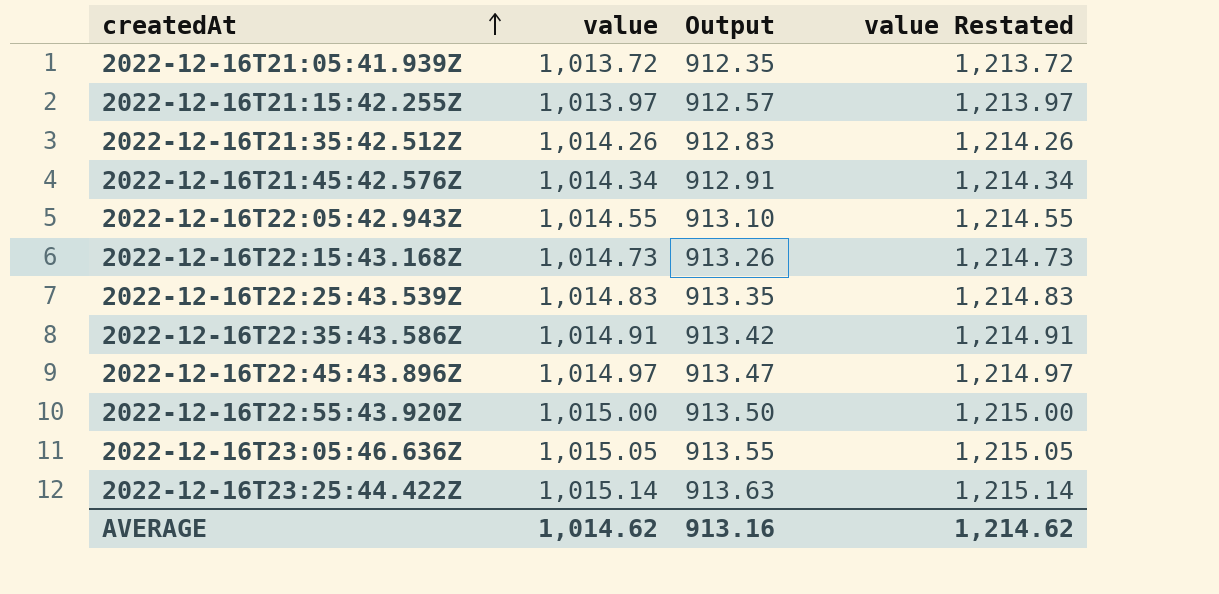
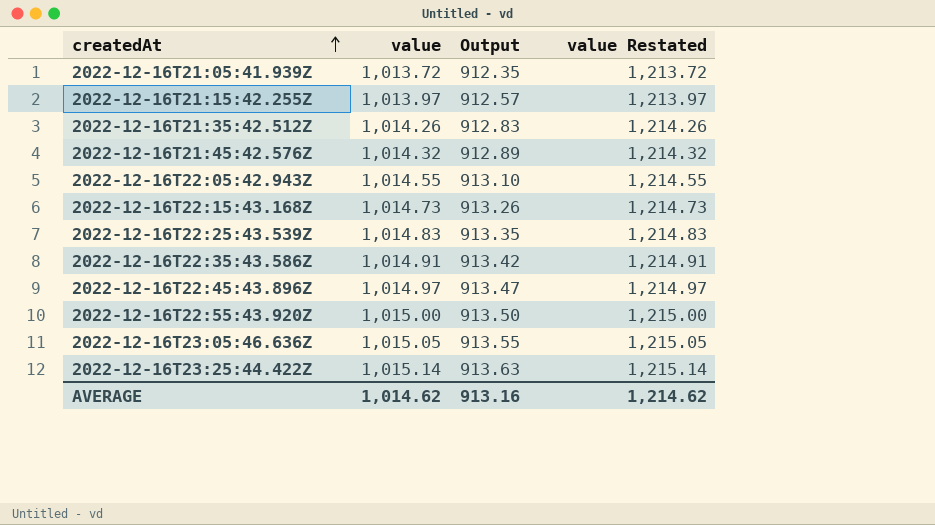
2022-12-16T21:45:42.576Z | value: 1,014.34 -> 1,014.32
2022-12-16T21:45:42.576Z | Output: 912.91 -> 912.89
2022-12-16T21:45:42.576Z | value Restated: 1,214.34 -> 1,214.32

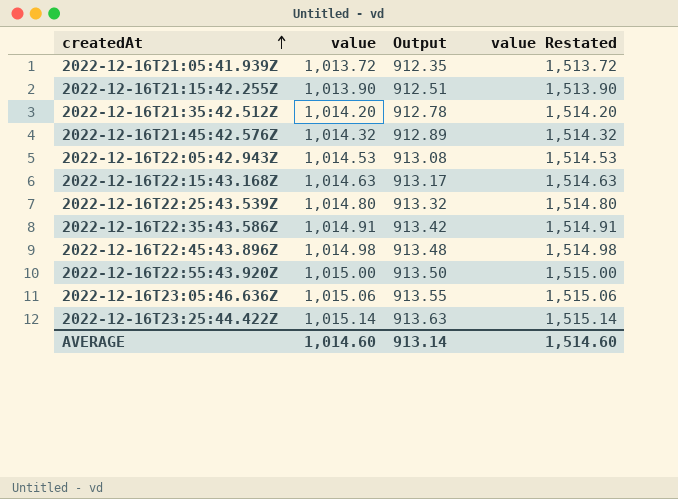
column value Restated | formula: [value] + 200 -> [value] + 500
2022-12-16T21:15:42.255Z | value: 1,013.97 -> 1,013.90
2022-12-16T21:15:42.255Z | Output: 912.57 -> 912.51
2022-12-16T21:35:42.512Z | value: 1,014.26 -> 1,014.20
2022-12-16T21:35:42.512Z | Output: 912.83 -> 912.78
2022-12-16T22:05:42.943Z | value: 1,014.55 -> 1,014.53
2022-12-16T22:05:42.943Z | Output: 913.10 -> 913.08
2022-12-16T22:15:43.168Z | value: 1,014.73 -> 1,014.63
2022-12-16T22:15:43.168Z | Output: 913.26 -> 913.17
2022-12-16T22:25:43.539Z | value: 1,014.83 -> 1,014.80
2022-12-16T22:25:43.539Z | Output: 913.35 -> 913.32
2022-12-16T22:45:43.896Z | value: 1,014.97 -> 1,014.98
2022-12-16T22:45:43.896Z | Output: 913.47 -> 913.48
2022-12-16T23:05:46.636Z | value: 1,015.05 -> 1,015.06
AVERAGE | value: 1,014.62 -> 1,014.60
AVERAGE | Output: 913.16 -> 913.14
AVERAGE | value Restated: 1,214.62 -> 1,514.60

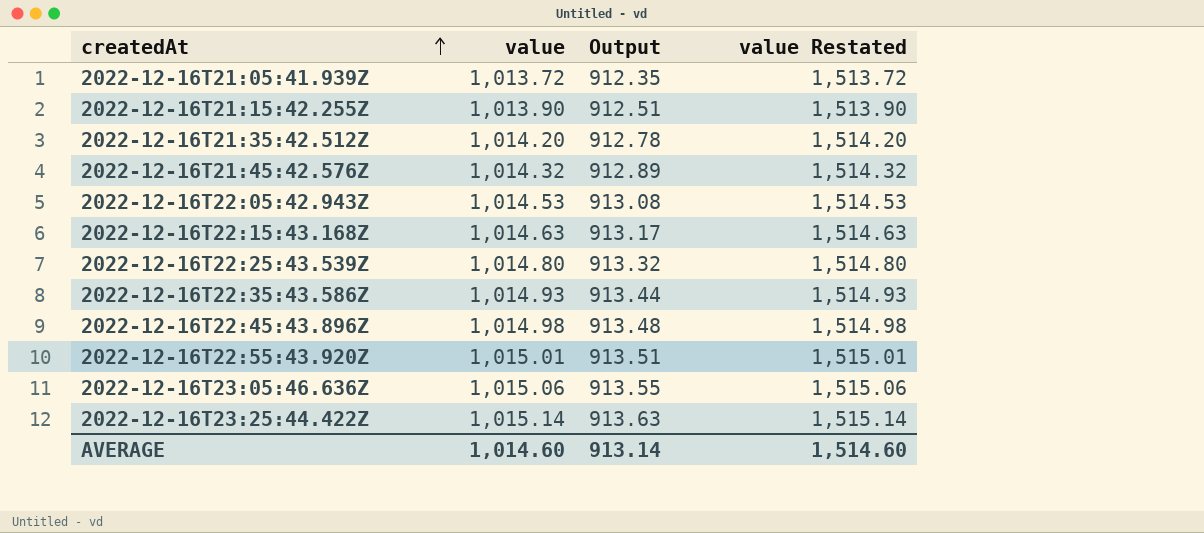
2022-12-16T22:35:43.586Z | value: 1,014.91 -> 1,014.93
2022-12-16T22:35:43.586Z | Output: 913.42 -> 913.44
2022-12-16T22:35:43.586Z | value Restated: 1,514.91 -> 1,514.93
2022-12-16T22:55:43.920Z | value: 1,015.00 -> 1,015.01
2022-12-16T22:55:43.920Z | Output: 913.50 -> 913.51
2022-12-16T22:55:43.920Z | value Restated: 1,515.00 -> 1,515.01

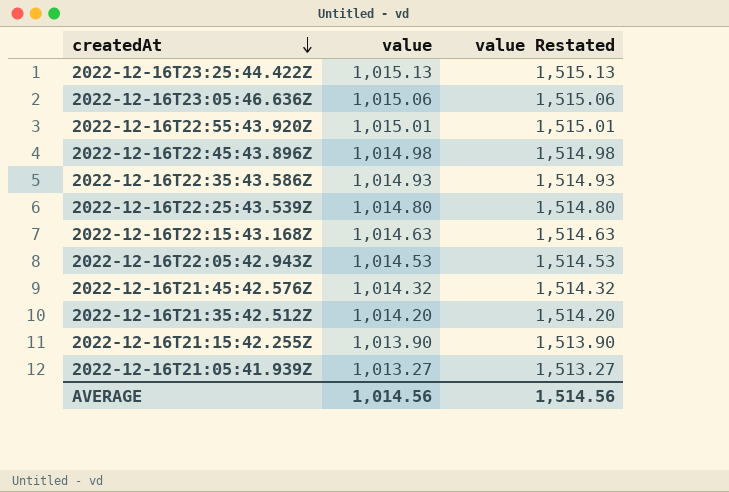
row order: createdAt ascending -> createdAt descending
column Output | formula: [value] * 0.9 -> none
2022-12-16T23:25:44.422Z | value: 1,015.14 -> 1,015.13
2022-12-16T23:25:44.422Z | value Restated: 1,515.14 -> 1,515.13
2022-12-16T21:05:41.939Z | value: 1,013.72 -> 1,013.27
2022-12-16T21:05:41.939Z | value Restated: 1,513.72 -> 1,513.27
AVERAGE | value: 1,014.60 -> 1,014.56
AVERAGE | value Restated: 1,514.60 -> 1,514.56

